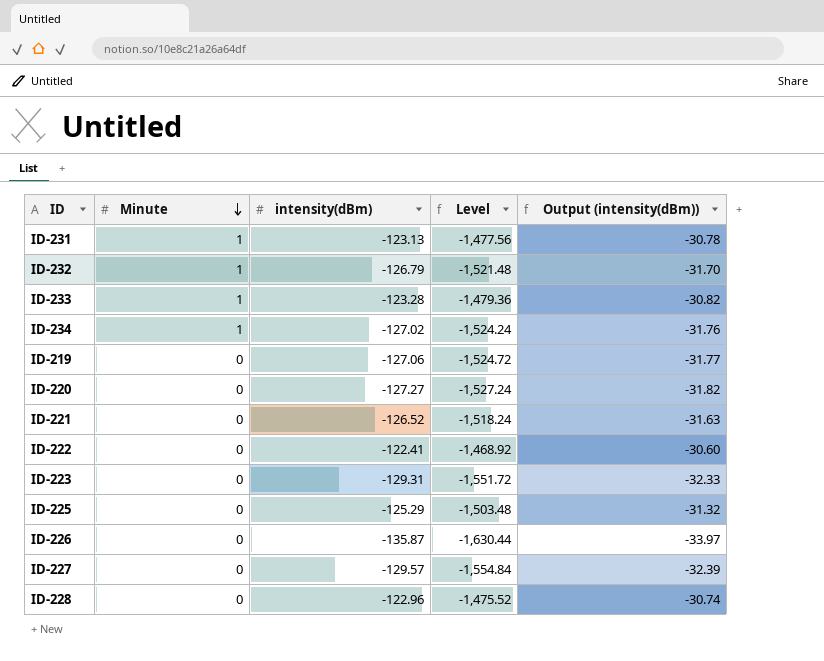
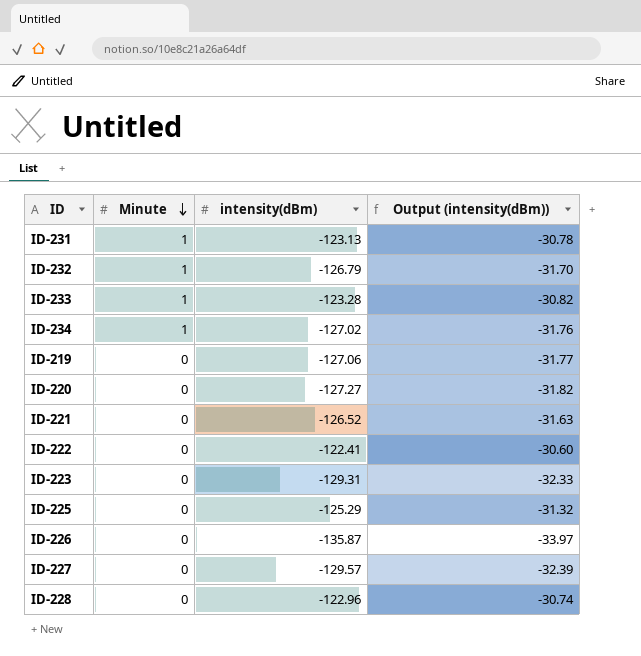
column Level | formula: [intensity(dBm)] * 12 -> none

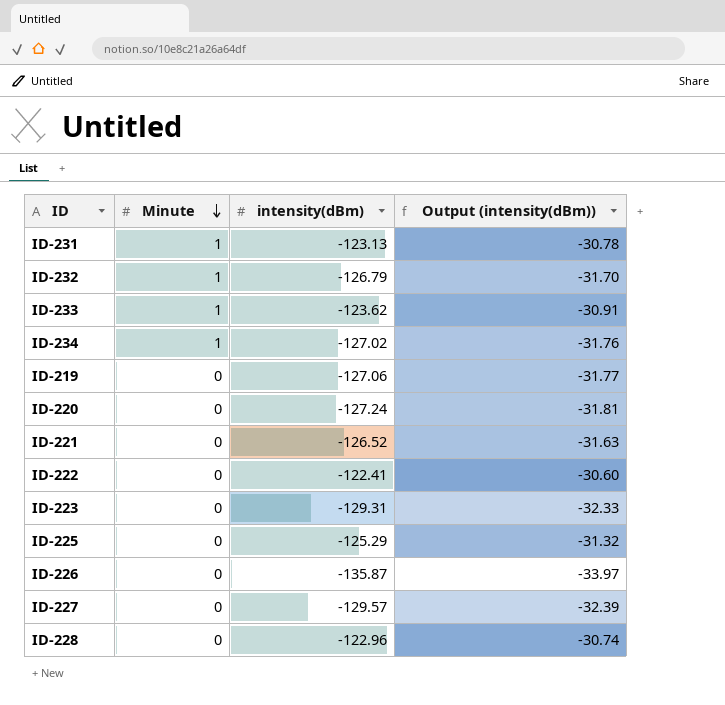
ID-233 | intensity(dBm): -123.28 -> -123.62
ID-233 | Output (intensity(dBm)): -30.82 -> -30.91
ID-220 | intensity(dBm): -127.27 -> -127.24
ID-220 | Output (intensity(dBm)): -31.82 -> -31.81

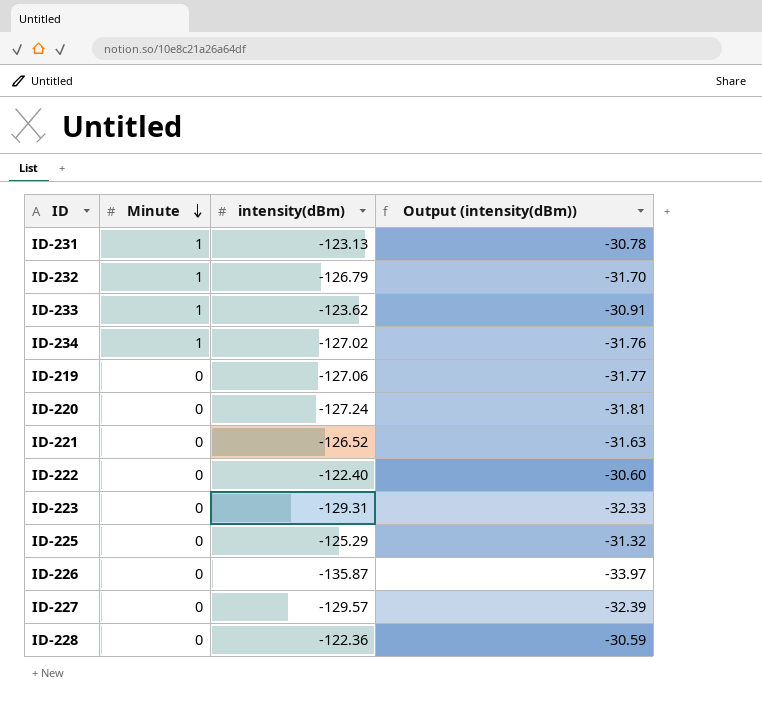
ID-222 | intensity(dBm): -122.41 -> -122.40
ID-228 | intensity(dBm): -122.96 -> -122.36
ID-228 | Output (intensity(dBm)): -30.74 -> -30.59

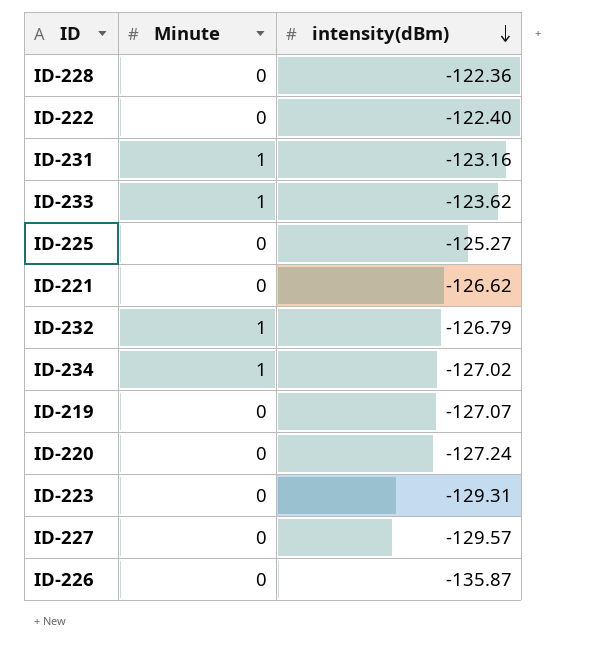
row order: Minute descending -> intensity(dBm) descending
column Output (intensity(dBm)) | formula: [intensity(dBm)] * 0.25 -> none
ID-231 | intensity(dBm): -123.13 -> -123.16
ID-225 | intensity(dBm): -125.29 -> -125.27
ID-221 | intensity(dBm): -126.52 -> -126.62
ID-219 | intensity(dBm): -127.06 -> -127.07

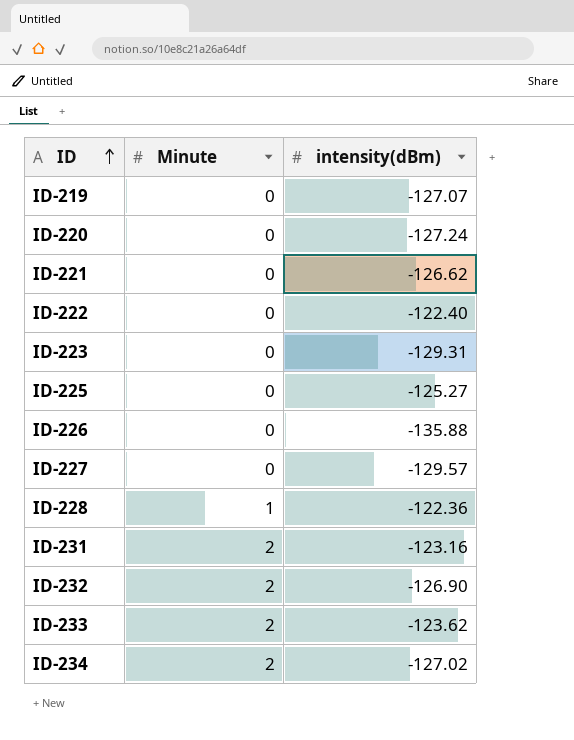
row order: intensity(dBm) descending -> ID ascending
ID-226 | intensity(dBm): -135.87 -> -135.88
ID-228 | Minute: 0 -> 1
ID-231 | Minute: 1 -> 2
ID-232 | Minute: 1 -> 2
ID-232 | intensity(dBm): -126.79 -> -126.90
ID-233 | Minute: 1 -> 2
ID-234 | Minute: 1 -> 2

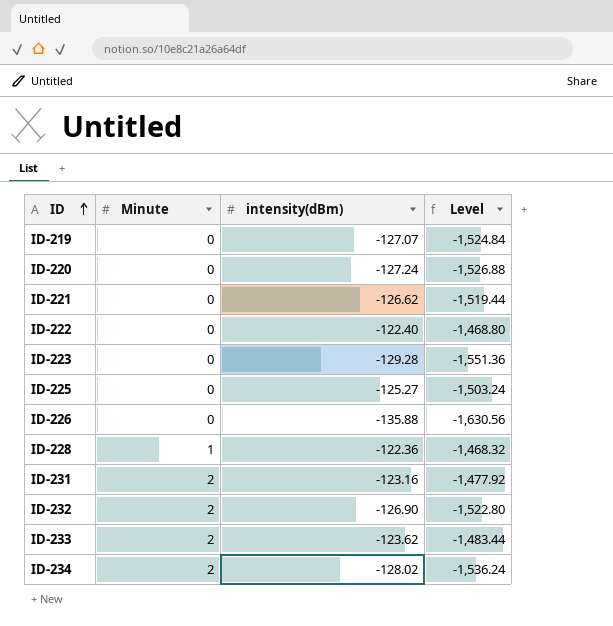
column Level | formula: none -> [intensity(dBm)] * 12
row ID-227: 0 | -129.57 -> none
ID-223 | intensity(dBm): -129.31 -> -129.28
ID-234 | intensity(dBm): -127.02 -> -128.02

